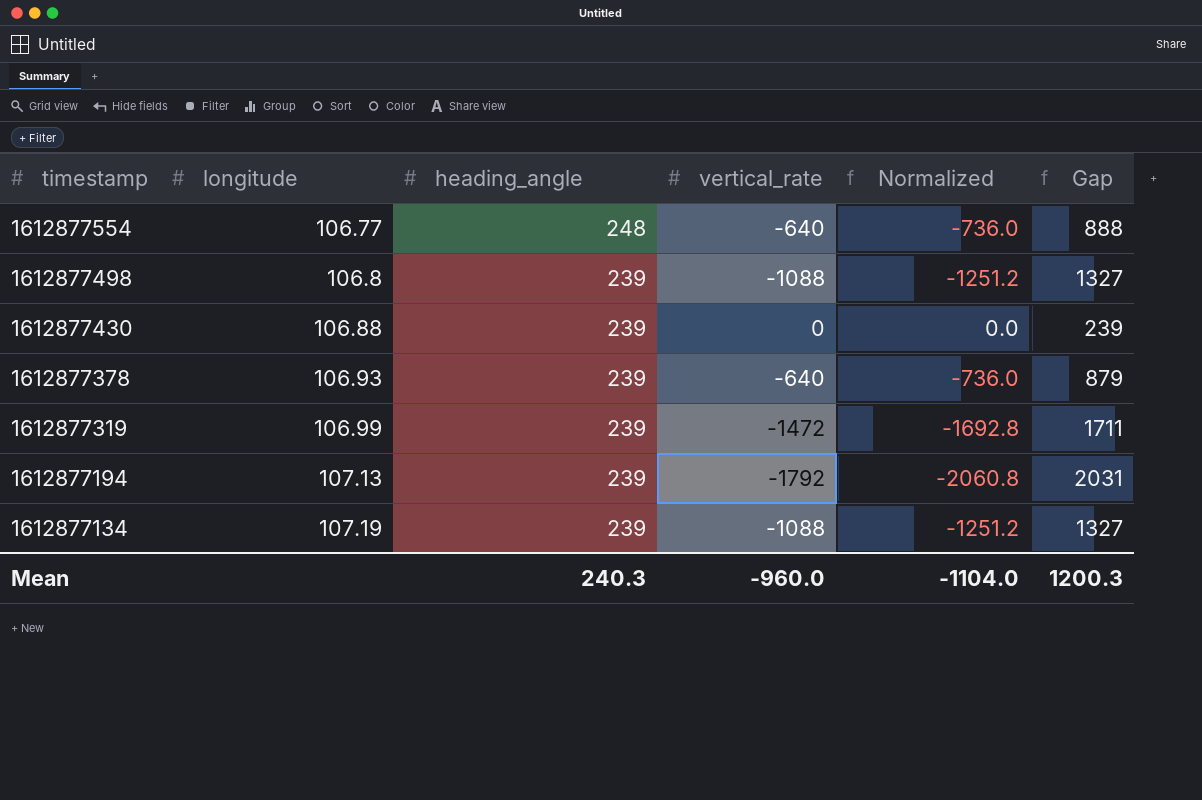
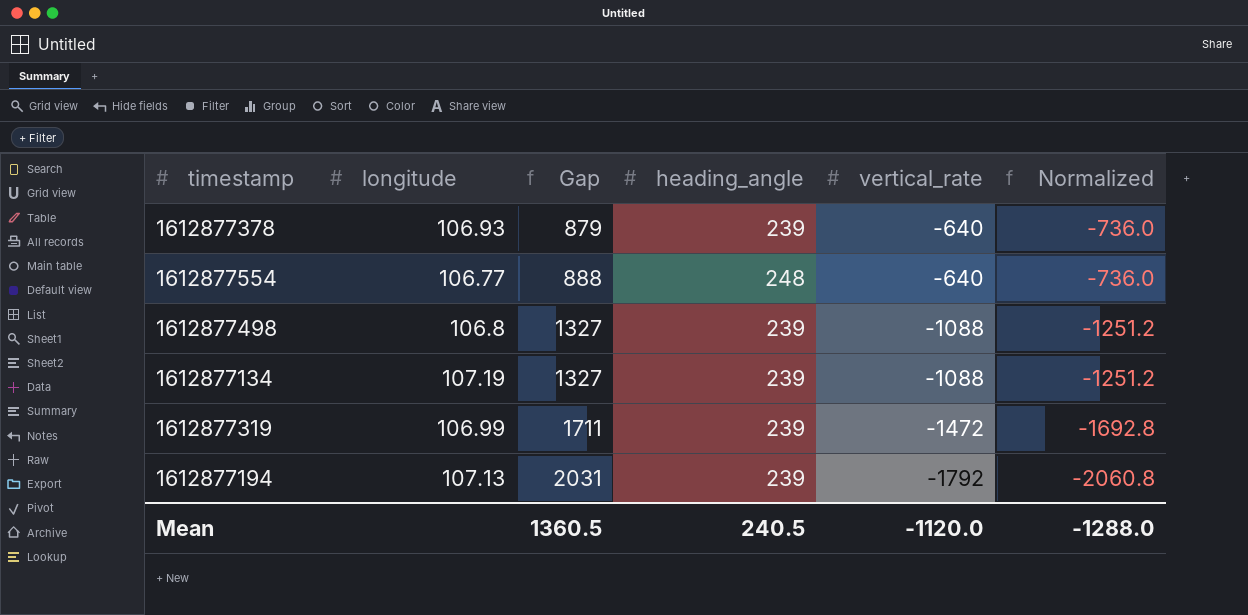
row order: timestamp descending -> Gap ascending
column Gap | position: 6 -> 3
row 1612877430: 106.88 | 239 | 0 | 0.0 | 239 -> none
Mean | Gap: 1200.3 -> 1360.5
Mean | heading_angle: 240.3 -> 240.5
Mean | vertical_rate: -960.0 -> -1120.0
Mean | Normalized: -1104.0 -> -1288.0

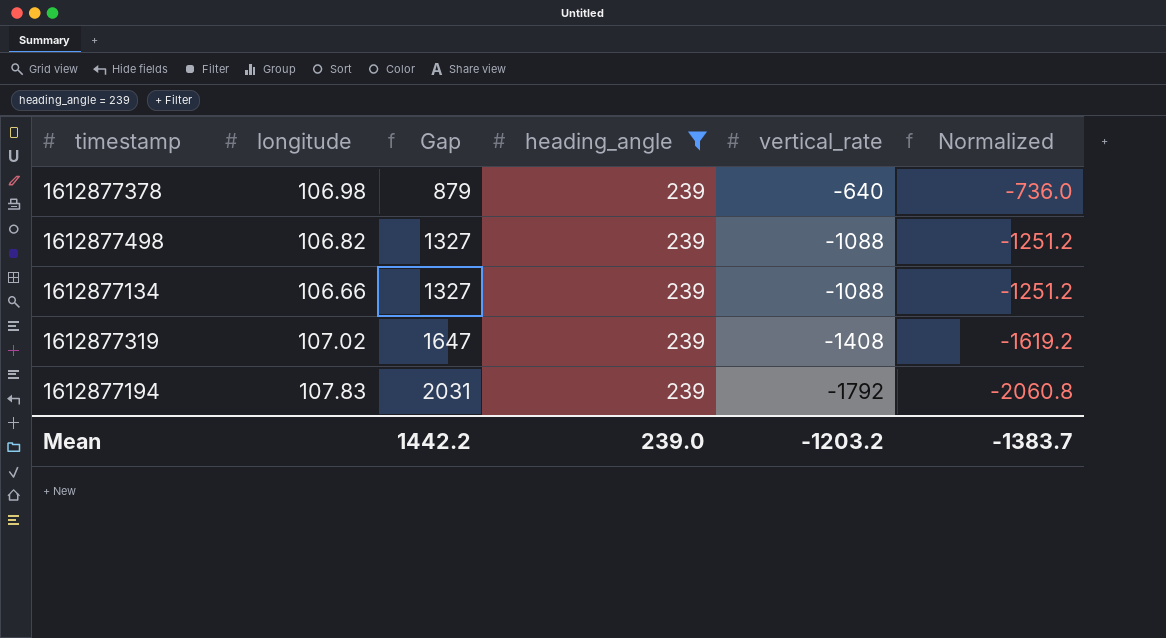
filter: none -> heading_angle = 239
1612877378 | longitude: 106.93 -> 106.98
1612877498 | longitude: 106.8 -> 106.82
1612877134 | longitude: 107.19 -> 106.66
1612877319 | longitude: 106.99 -> 107.02
1612877319 | Gap: 1711 -> 1647
1612877319 | vertical_rate: -1472 -> -1408
1612877319 | Normalized: -1692.8 -> -1619.2
1612877194 | longitude: 107.13 -> 107.83
Mean | Gap: 1360.5 -> 1442.2
Mean | heading_angle: 240.5 -> 239.0
Mean | vertical_rate: -1120.0 -> -1203.2
Mean | Normalized: -1288.0 -> -1383.7

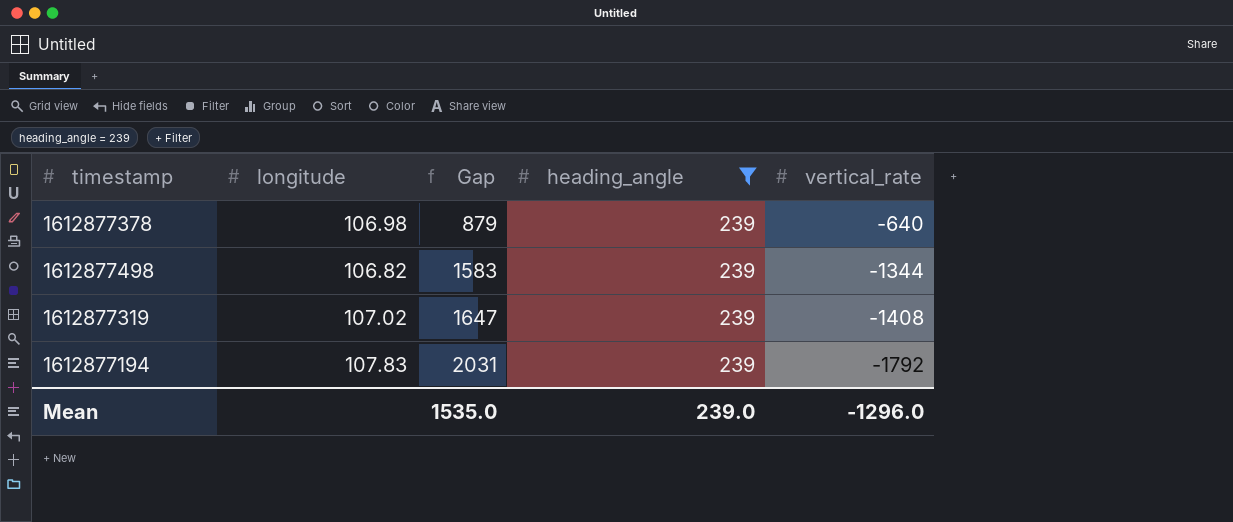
column Normalized | formula: [vertical_rate] * 1.15 -> none
row 1612877134: 106.66 | 1327 | 239 | -1088 | -1251.2 -> none
1612877498 | Gap: 1327 -> 1583
1612877498 | vertical_rate: -1088 -> -1344
Mean | Gap: 1442.2 -> 1535.0
Mean | vertical_rate: -1203.2 -> -1296.0

